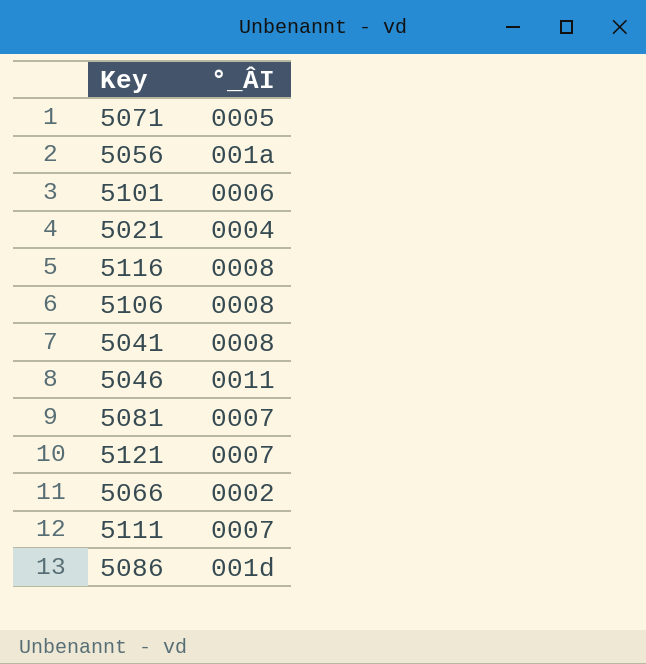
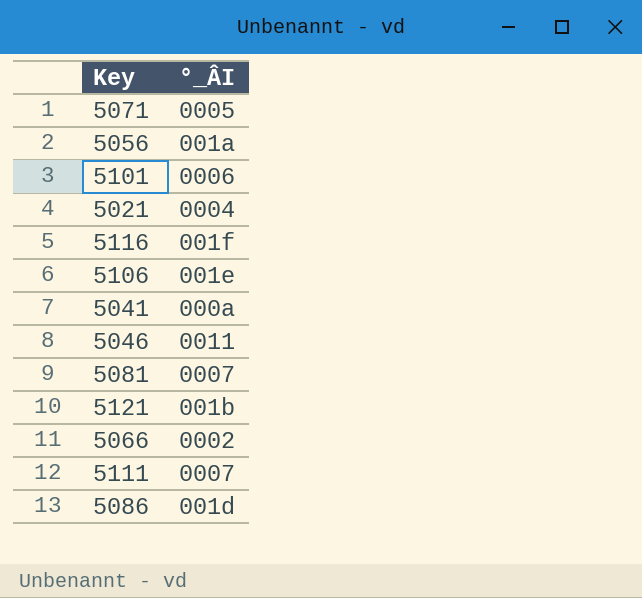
5116 | °_ÂI: 0008 -> 001f
5106 | °_ÂI: 0008 -> 001e
5041 | °_ÂI: 0008 -> 000a
5121 | °_ÂI: 0007 -> 001b

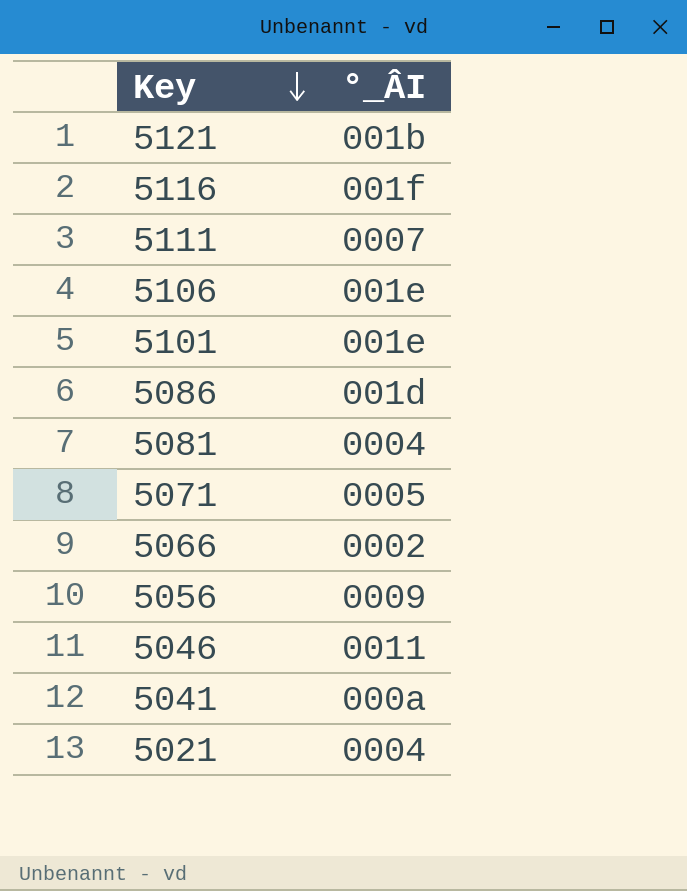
row order: none -> Key descending
5101 | °_ÂI: 0006 -> 001e
5081 | °_ÂI: 0007 -> 0004
5056 | °_ÂI: 001a -> 0009

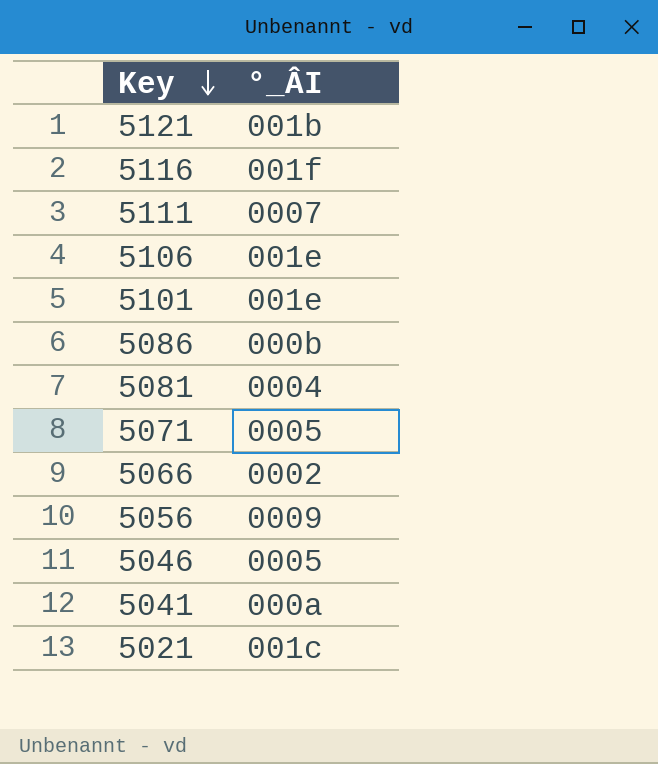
5086 | °_ÂI: 001d -> 000b
5046 | °_ÂI: 0011 -> 0005
5021 | °_ÂI: 0004 -> 001c

